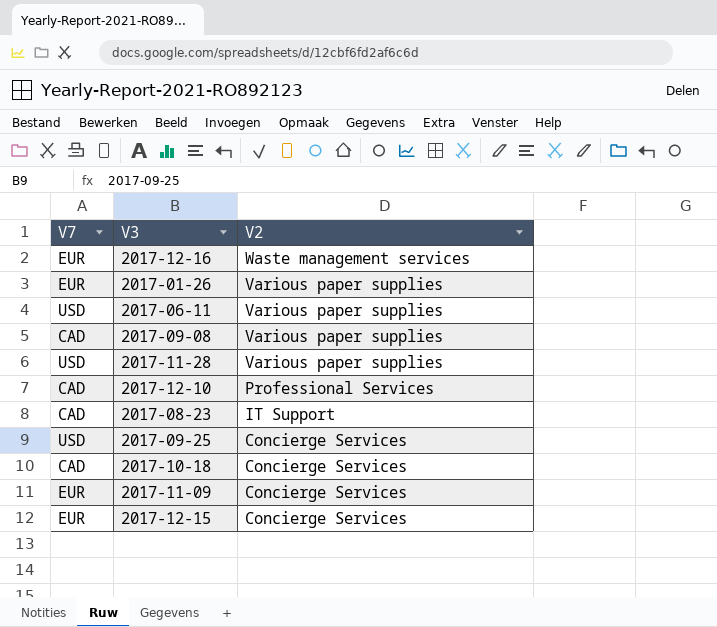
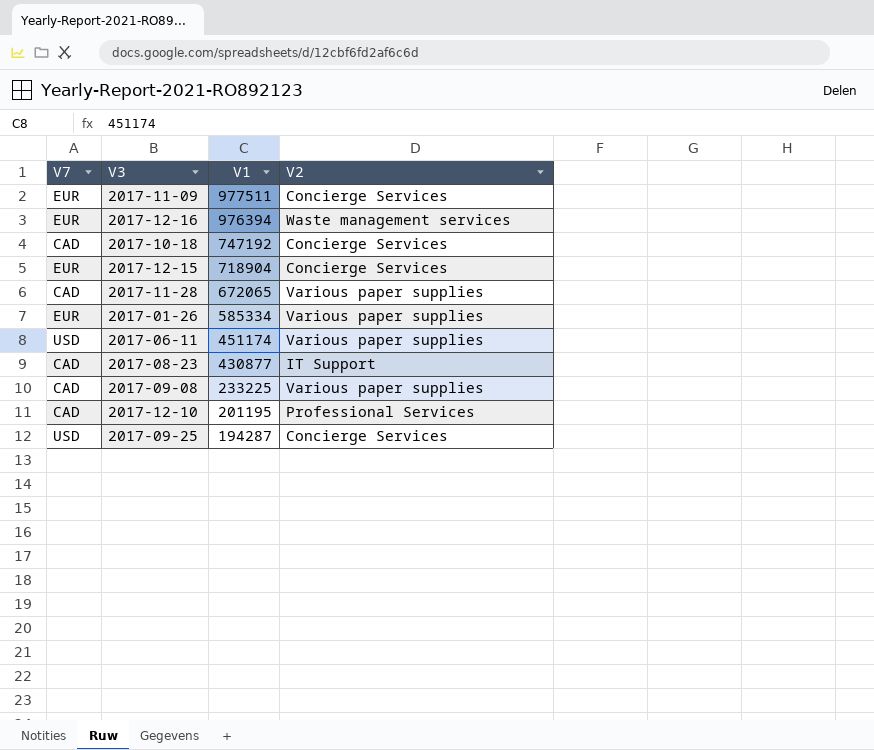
row order: V2 descending -> V1 descending
column V1 | position: none -> 3
2017-11-28 | V7: USD -> CAD

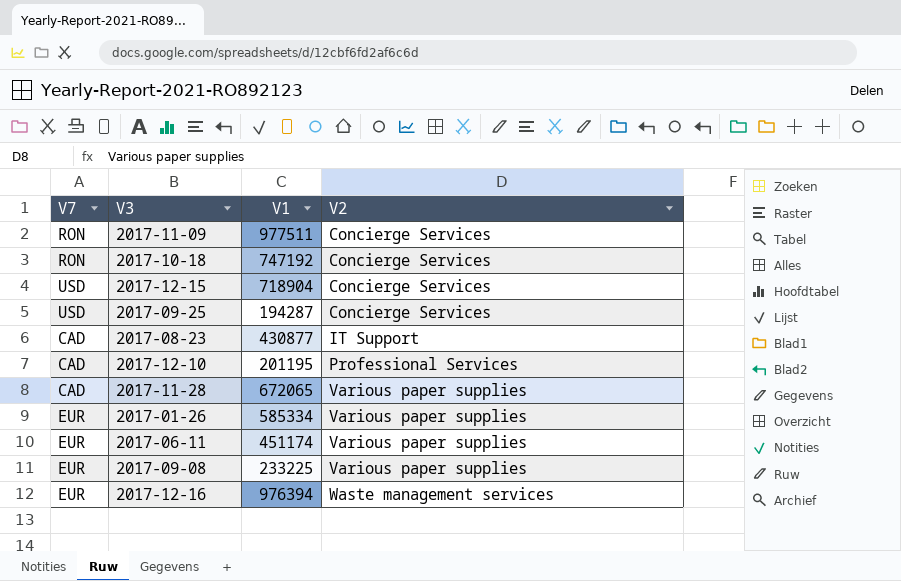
row order: V1 descending -> V2 ascending
2017-11-09 | V7: EUR -> RON
2017-10-18 | V7: CAD -> RON
2017-12-15 | V7: EUR -> USD
2017-06-11 | V7: USD -> EUR
2017-09-08 | V7: CAD -> EUR

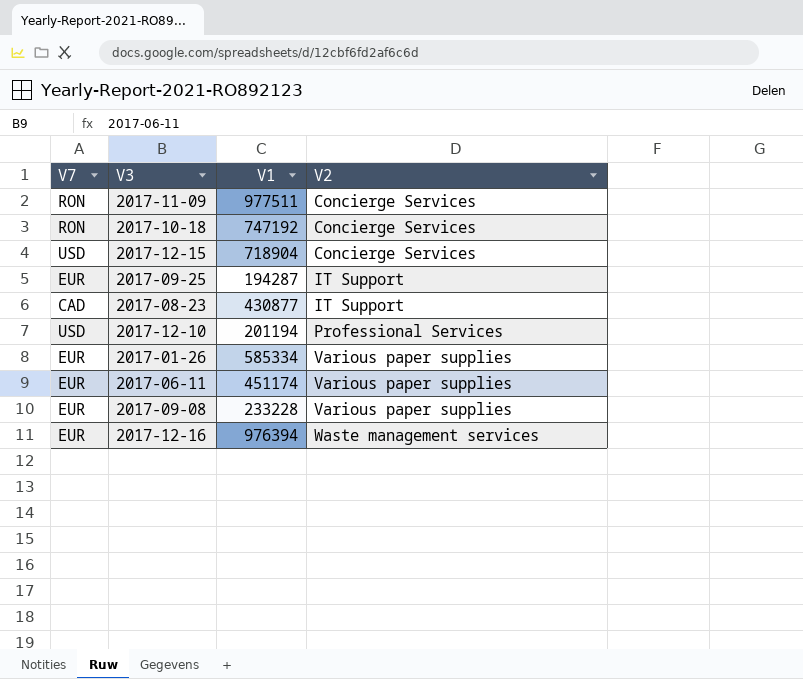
row 2017-11-28: CAD | 672065 | Various paper supplies -> none
2017-09-25 | V7: USD -> EUR
2017-09-25 | V2: Concierge Services -> IT Support
2017-12-10 | V7: CAD -> USD
2017-12-10 | V1: 201195 -> 201194
2017-09-08 | V1: 233225 -> 233228

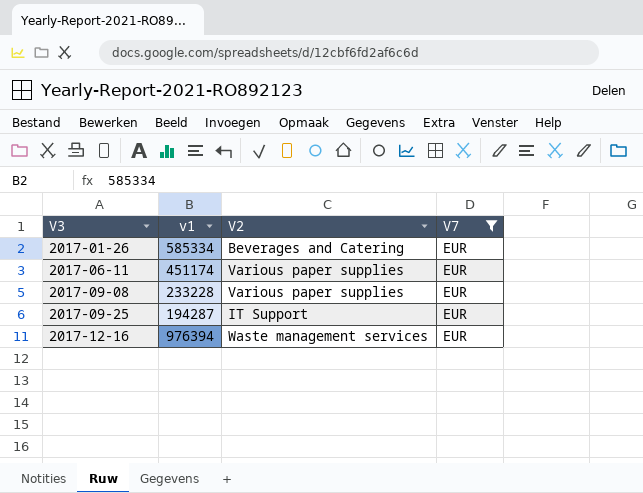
filter: none -> V7 = EUR
row order: V2 ascending -> V3 ascending
column name: V1 -> v1
column V7 | position: 1 -> 4
2017-01-26 | V2: Various paper supplies -> Beverages and Catering

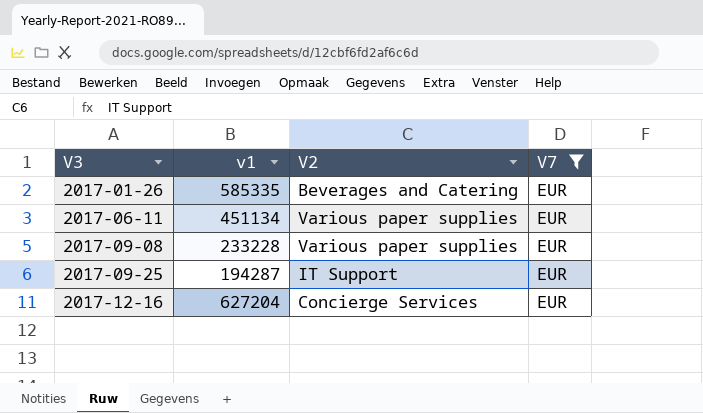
2017-01-26 | v1: 585334 -> 585335
2017-06-11 | v1: 451174 -> 451134
2017-12-16 | v1: 976394 -> 627204
2017-12-16 | V2: Waste management services -> Concierge Services

